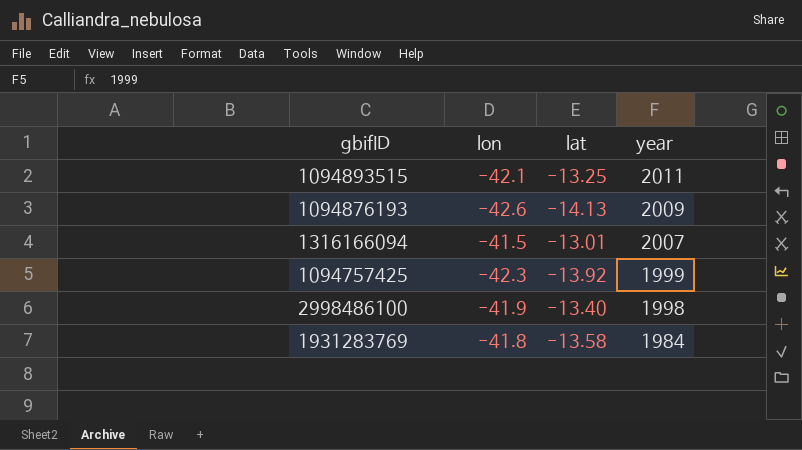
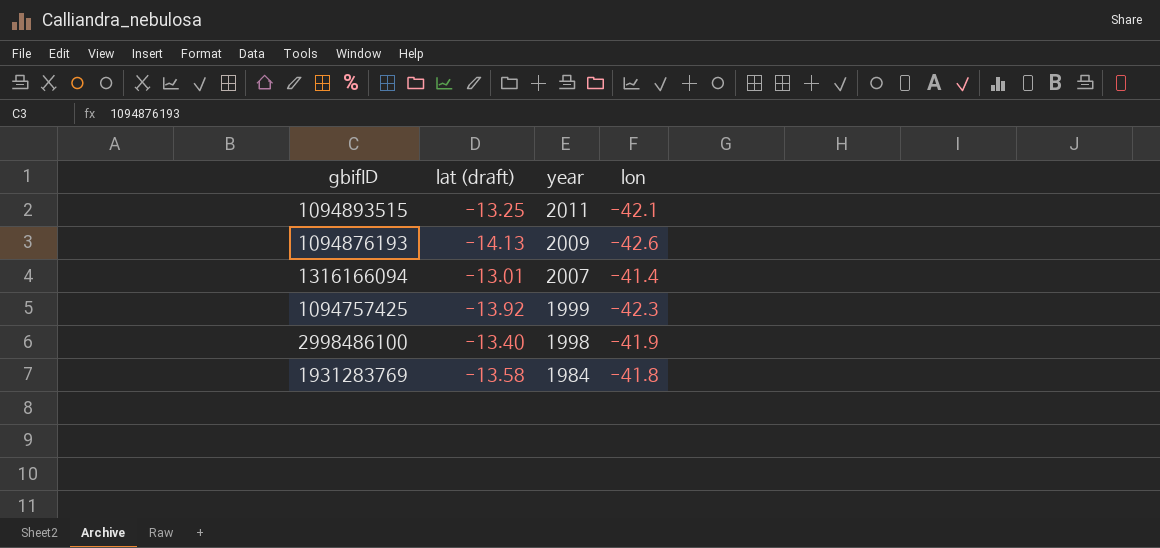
column name: lat -> lat (draft)
column lon | position: 2 -> 4
1316166094 | lon: -41.5 -> -41.4

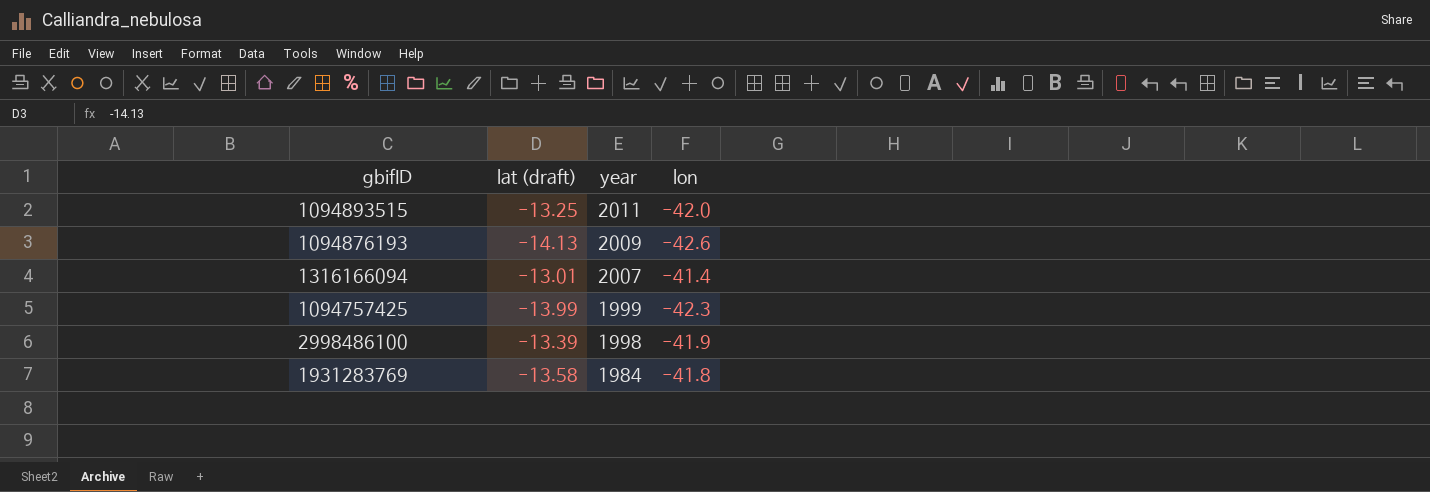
1094893515 | lon: -42.1 -> -42.0
1094757425 | lat (draft): -13.92 -> -13.99
2998486100 | lat (draft): -13.40 -> -13.39

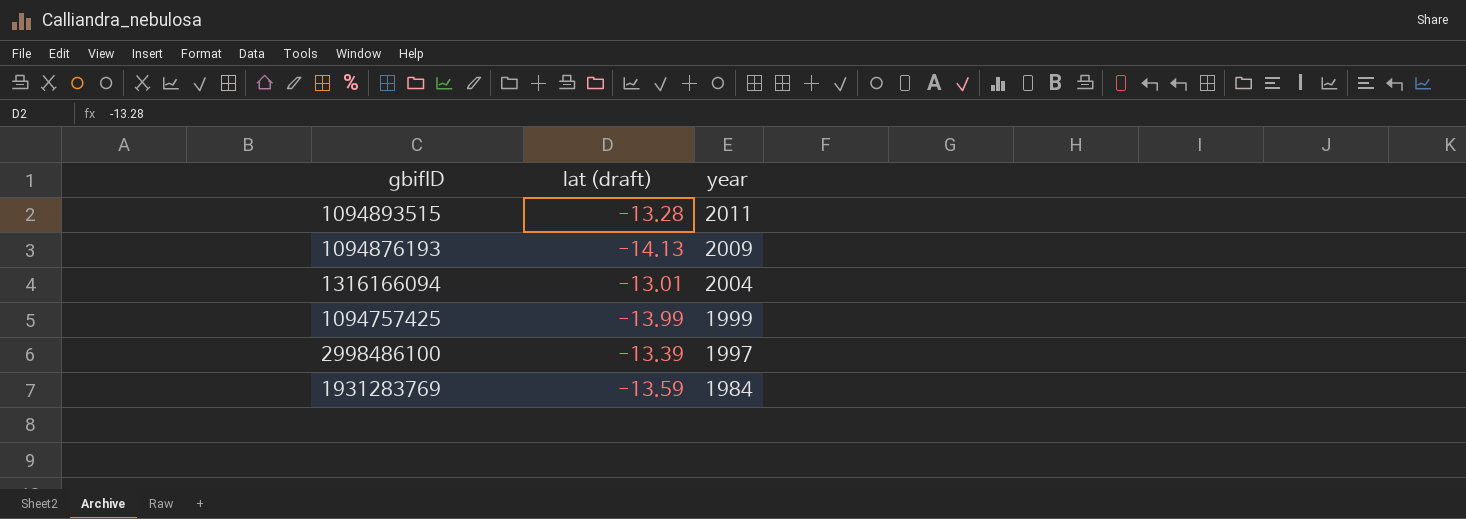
column lon | position: 4 -> none
1094893515 | lat (draft): -13.25 -> -13.28
1316166094 | year: 2007 -> 2004
2998486100 | year: 1998 -> 1997
1931283769 | lat (draft): -13.58 -> -13.59

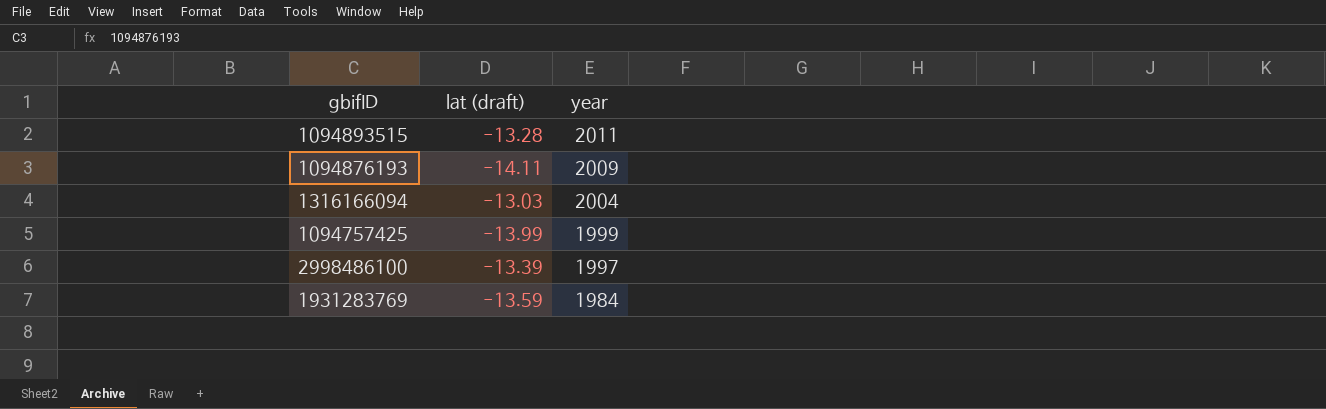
1094876193 | lat (draft): -14.13 -> -14.11
1316166094 | lat (draft): -13.01 -> -13.03

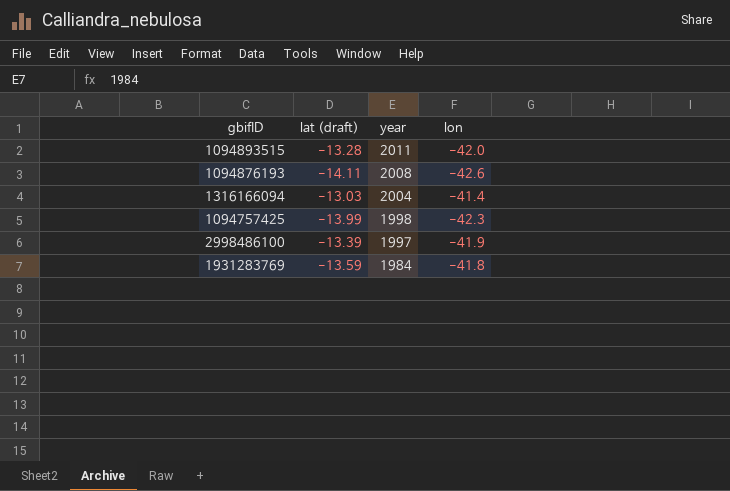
column lon | position: none -> 4
1094876193 | year: 2009 -> 2008
1094757425 | year: 1999 -> 1998

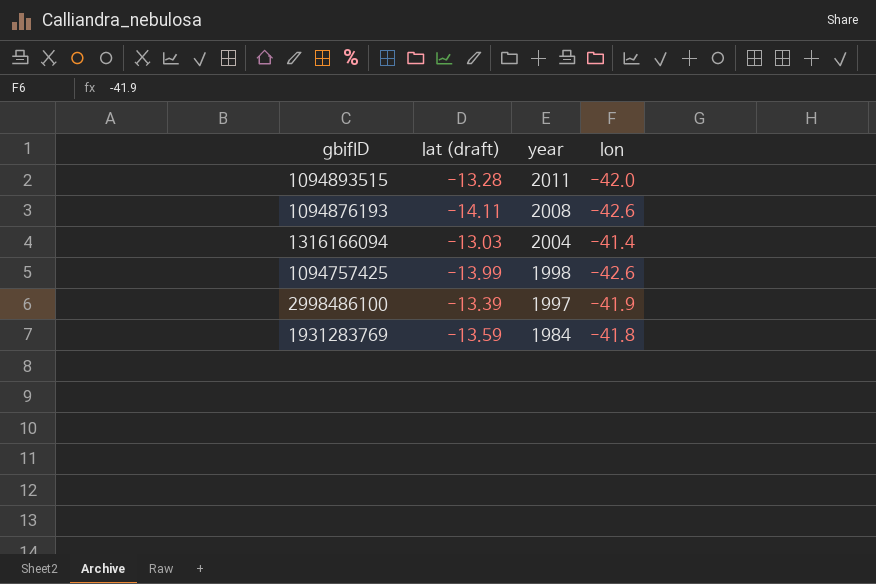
1094757425 | lon: -42.3 -> -42.6

